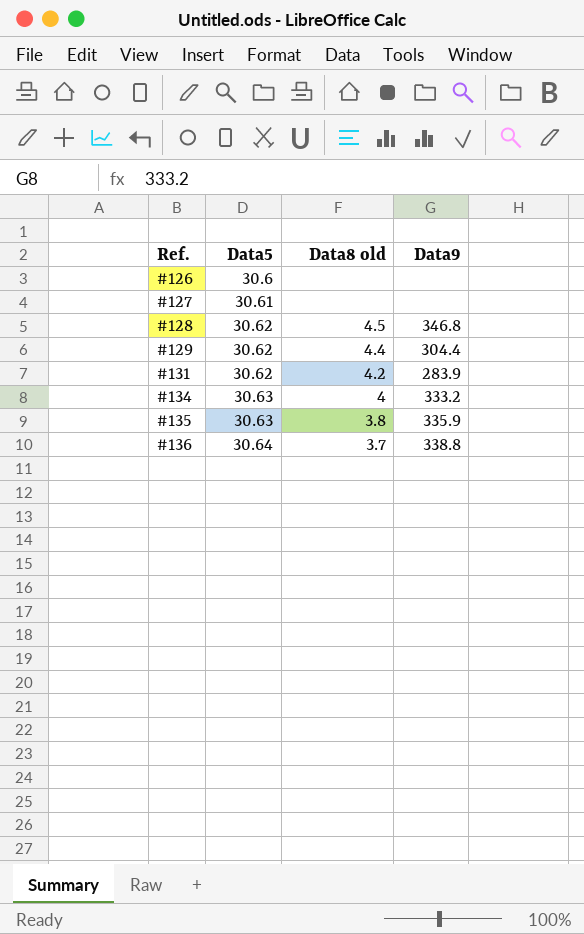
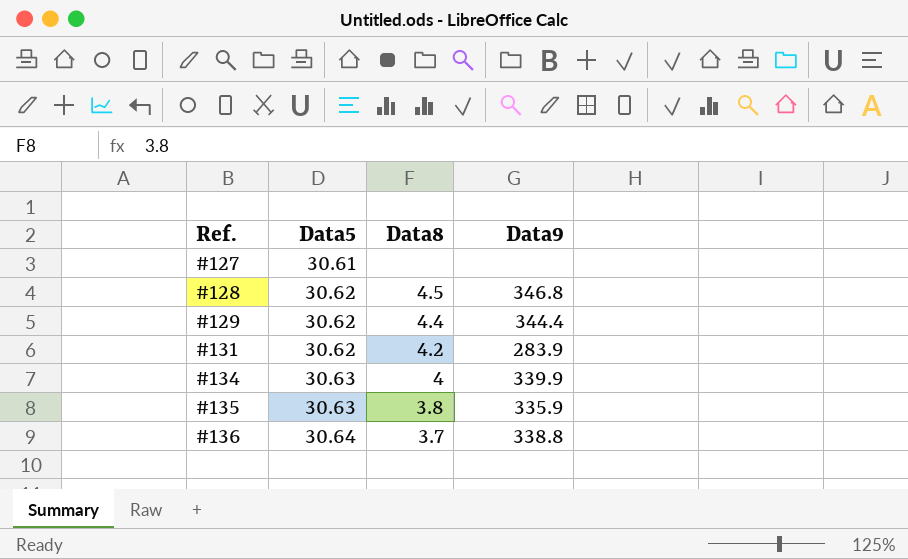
column name: Data8 old -> Data8
row #126: 30.6 | none | none -> none
#129 | Data9: 304.4 -> 344.4
#134 | Data9: 333.2 -> 339.9

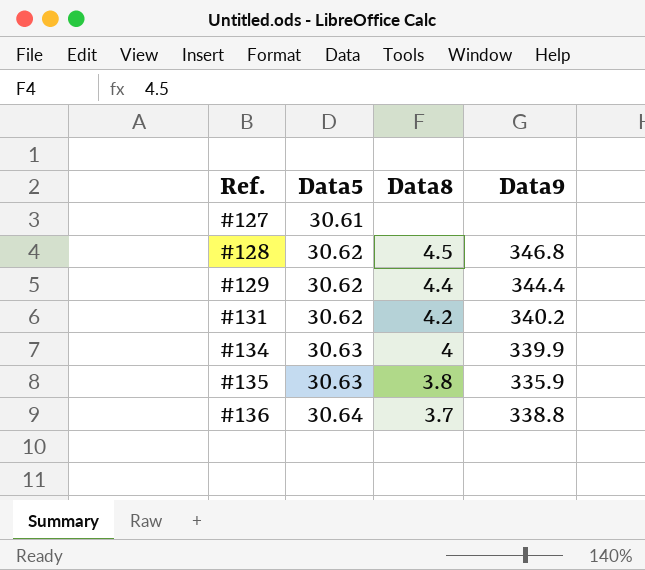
#131 | Data9: 283.9 -> 340.2

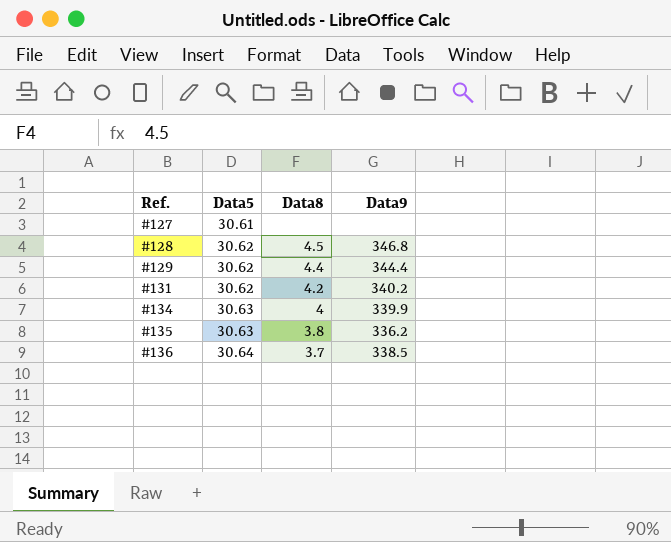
#135 | Data9: 335.9 -> 336.2
#136 | Data9: 338.8 -> 338.5

